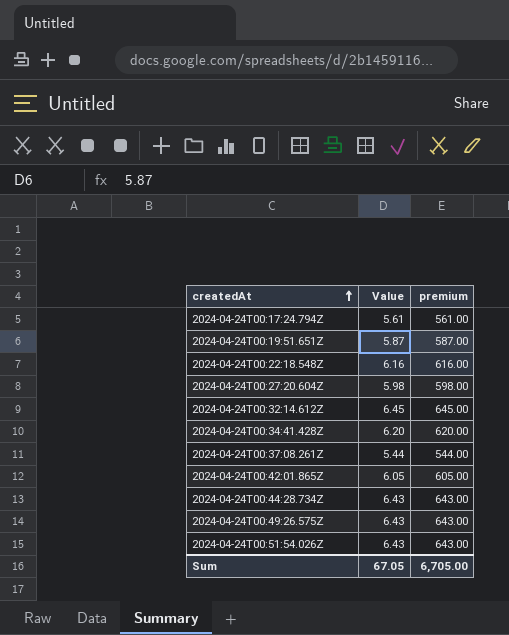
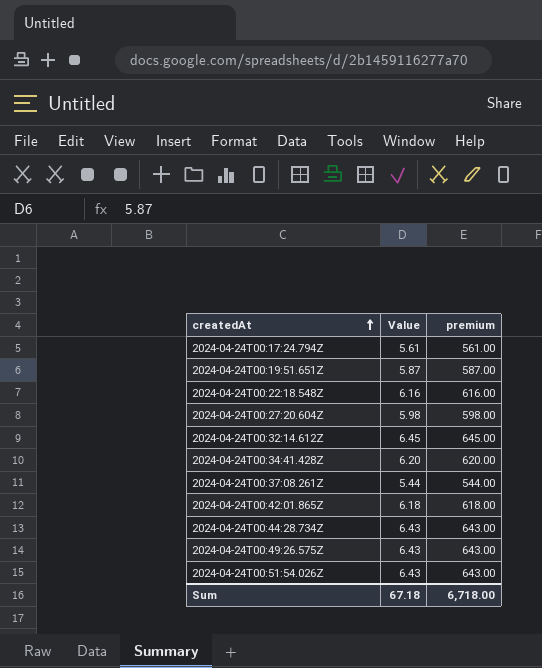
2024-04-24T00:42:01.865Z | Value: 6.05 -> 6.18
2024-04-24T00:42:01.865Z | premium: 605.00 -> 618.00
Sum | Value: 67.05 -> 67.18
Sum | premium: 6,705.00 -> 6,718.00

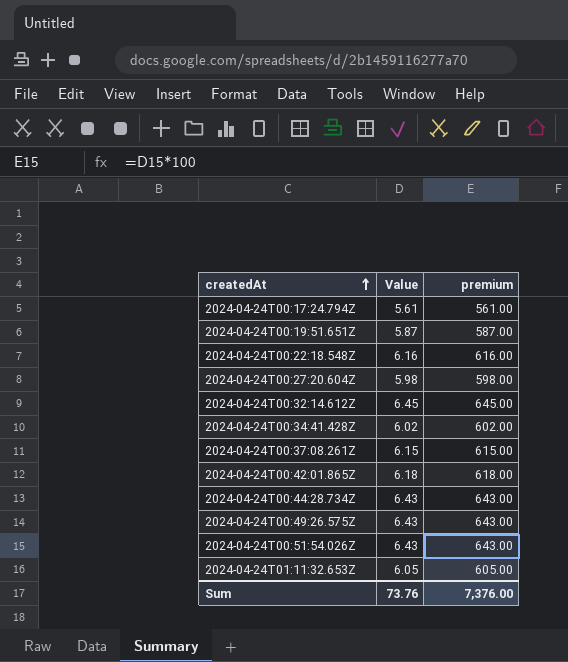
2024-04-24T00:34:41.428Z | Value: 6.20 -> 6.02
2024-04-24T00:34:41.428Z | premium: 620.00 -> 602.00
2024-04-24T00:37:08.261Z | Value: 5.44 -> 6.15
2024-04-24T00:37:08.261Z | premium: 544.00 -> 615.00
row 2024-04-24T01:11:32.653Z: none -> 6.05 | 605.00
Sum | Value: 67.18 -> 73.76
Sum | premium: 6,718.00 -> 7,376.00

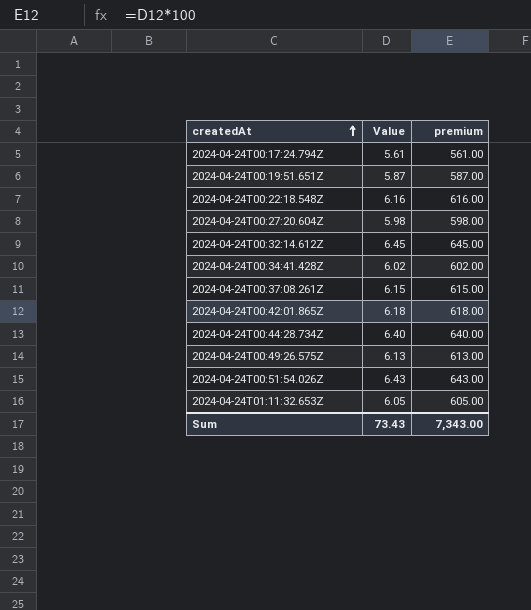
2024-04-24T00:44:28.734Z | Value: 6.43 -> 6.40
2024-04-24T00:44:28.734Z | premium: 643.00 -> 640.00
2024-04-24T00:49:26.575Z | Value: 6.43 -> 6.13
2024-04-24T00:49:26.575Z | premium: 643.00 -> 613.00
Sum | Value: 73.76 -> 73.43
Sum | premium: 7,376.00 -> 7,343.00

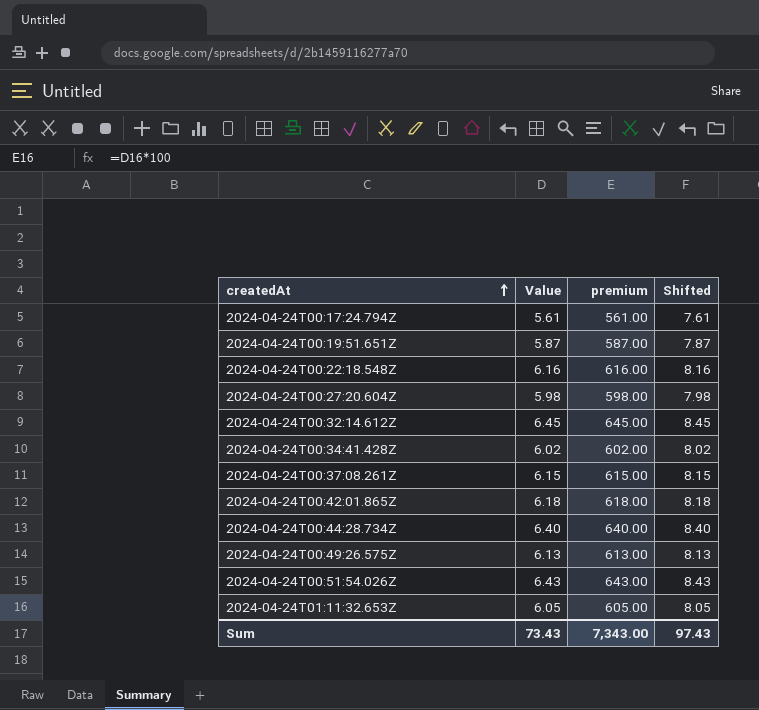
column Shifted | formula: none -> [Value] + 2

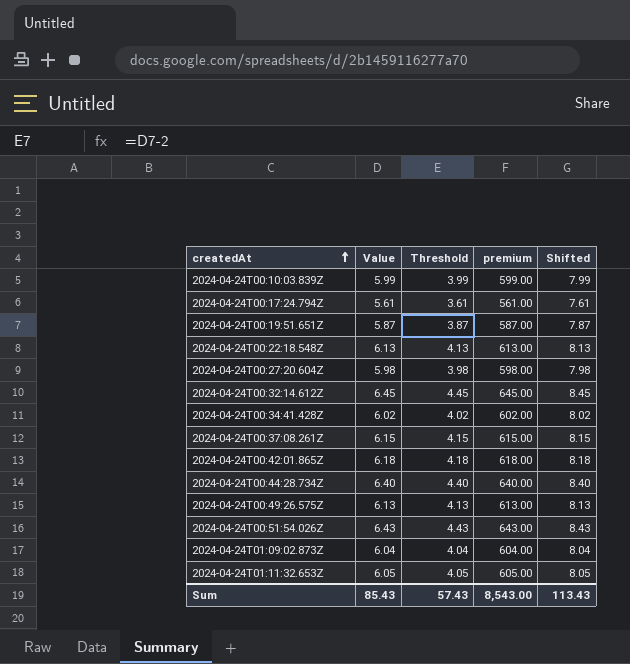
column Threshold | formula: none -> [Value] - 2
row 2024-04-24T00:10:03.839Z: none -> 5.99 | 3.99 | 599.00 | 7.99
2024-04-24T00:22:18.548Z | Value: 6.16 -> 6.13
2024-04-24T00:22:18.548Z | premium: 616.00 -> 613.00
2024-04-24T00:22:18.548Z | Shifted: 8.16 -> 8.13
row 2024-04-24T01:09:02.873Z: none -> 6.04 | 4.04 | 604.00 | 8.04
Sum | Value: 73.43 -> 85.43
Sum | premium: 7,343.00 -> 8,543.00
Sum | Shifted: 97.43 -> 113.43

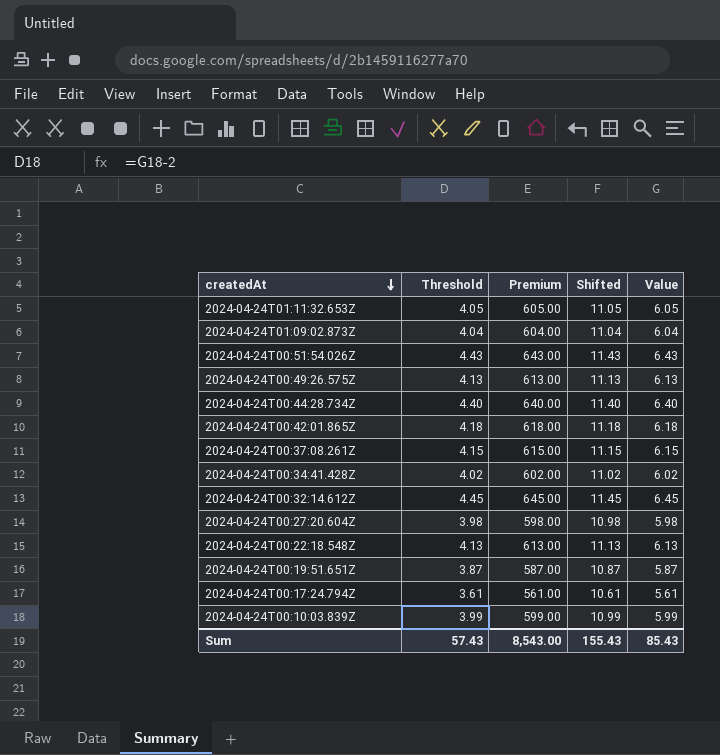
row order: createdAt ascending -> createdAt descending
column name: premium -> Premium
column Shifted | formula: [Value] + 2 -> [Value] + 5
column Value | position: 2 -> 5
Sum | Shifted: 113.43 -> 155.43

